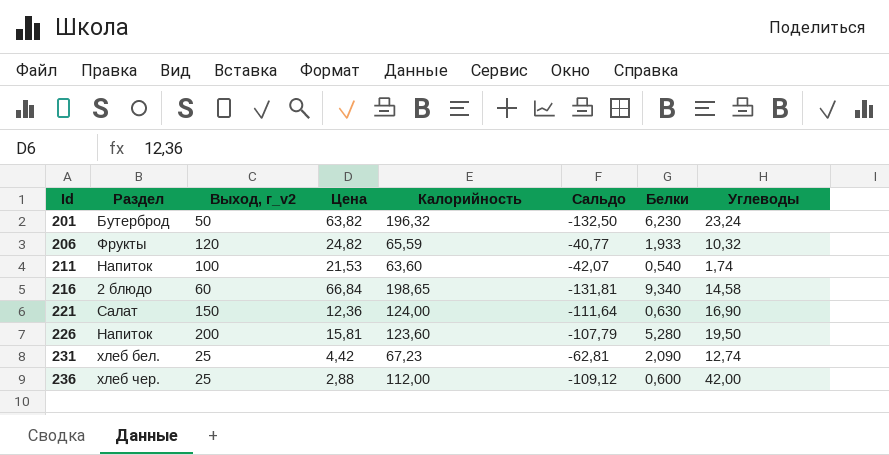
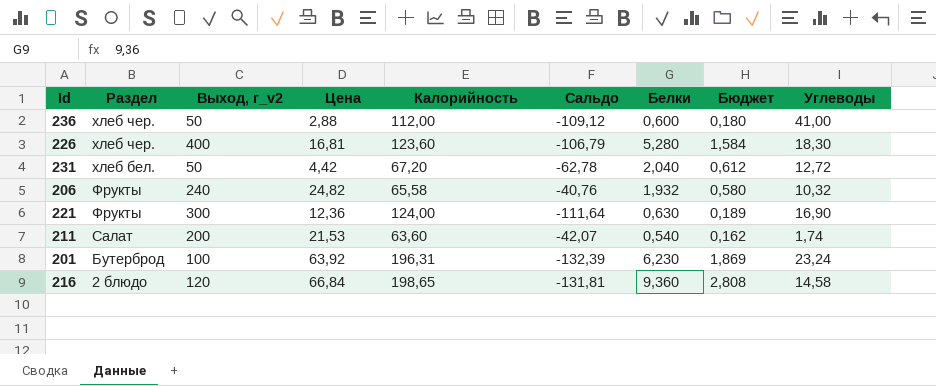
row order: Id ascending -> Раздел descending
column Бюджет | formula: none -> [Белки] * 0,3
236 | Выход, г_v2: 25 -> 50
236 | Углеводы: 42,00 -> 41,00
226 | Раздел: Напиток -> хлеб чер.
226 | Выход, г_v2: 200 -> 400
226 | Цена: 15,81 -> 16,81
226 | Сальдо: -107,79 -> -106,79
226 | Углеводы: 19,50 -> 18,30
231 | Выход, г_v2: 25 -> 50
231 | Калорийность: 67,23 -> 67,20
231 | Сальдо: -62,81 -> -62,78
231 | Белки: 2,090 -> 2,040
231 | Углеводы: 12,74 -> 12,72
206 | Выход, г_v2: 120 -> 240
206 | Калорийность: 65,59 -> 65,58
206 | Сальдо: -40,77 -> -40,76
206 | Белки: 1,933 -> 1,932
221 | Раздел: Салат -> Фрукты
221 | Выход, г_v2: 150 -> 300
211 | Раздел: Напиток -> Салат
211 | Выход, г_v2: 100 -> 200
201 | Выход, г_v2: 50 -> 100
201 | Цена: 63,82 -> 63,92
201 | Калорийность: 196,32 -> 196,31
201 | Сальдо: -132,50 -> -132,39
216 | Выход, г_v2: 60 -> 120
216 | Белки: 9,340 -> 9,360

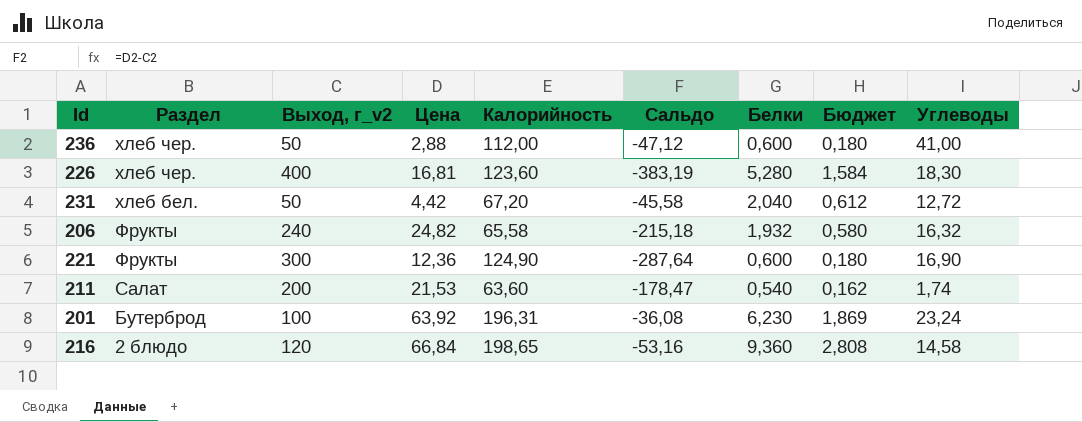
column Сальдо | formula: [Цена] - [Калорийность] -> [Цена] - [Выход, г_v2]
206 | Углеводы: 10,32 -> 16,32
221 | Калорийность: 124,00 -> 124,90
221 | Белки: 0,630 -> 0,600
221 | Бюджет: 0,189 -> 0,180

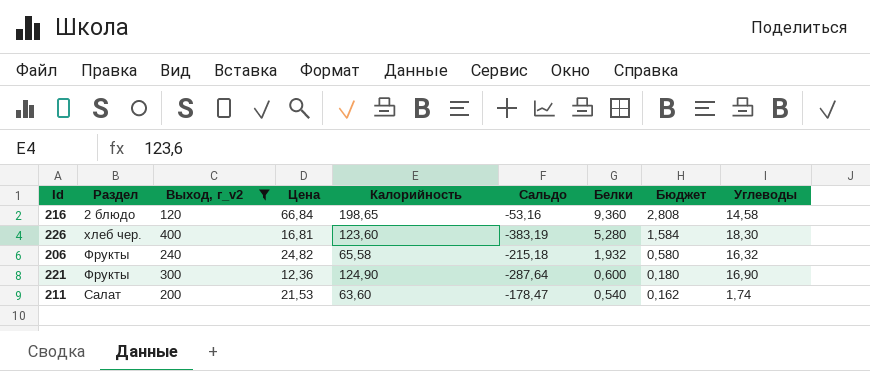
filter: none -> Выход, г_v2 >= 120
row order: Раздел descending -> Белки descending

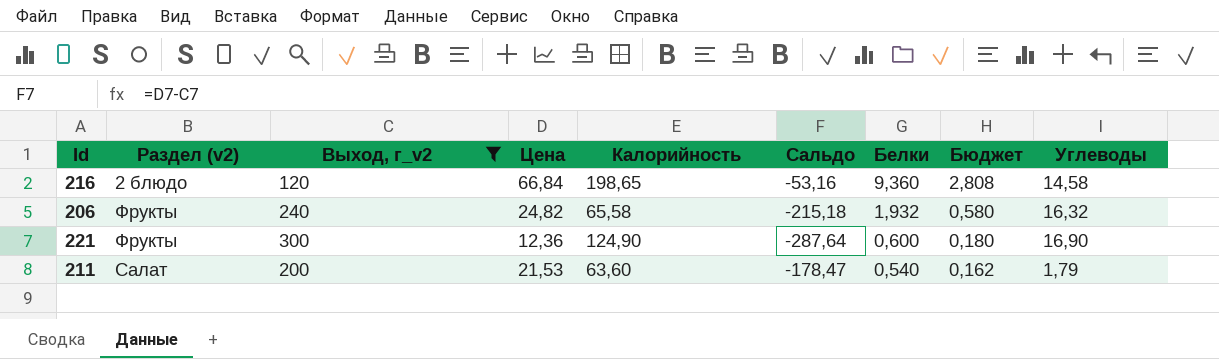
column name: Раздел -> Раздел (v2)
row 226: хлеб чер. | 400 | 16,81 | 123,60 | -383,19 | 5,280 | 1,584 | 18,30 -> none
211 | Углеводы: 1,74 -> 1,79

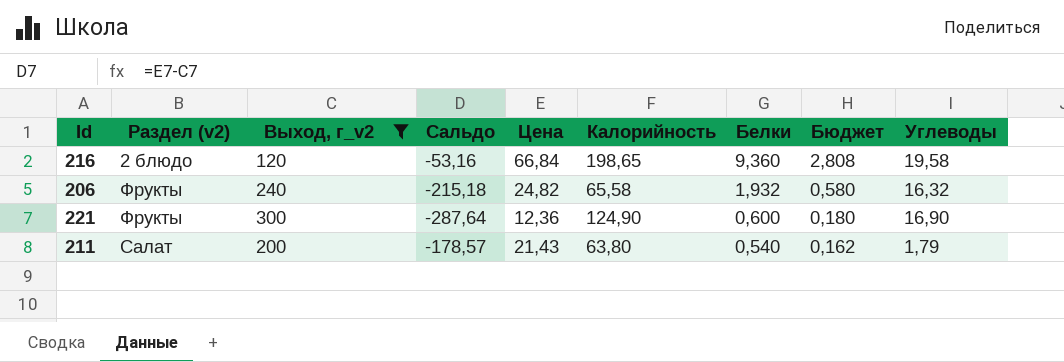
column Сальдо | position: 6 -> 4
216 | Углеводы: 14,58 -> 19,58
211 | Сальдо: -178,47 -> -178,57
211 | Цена: 21,53 -> 21,43
211 | Калорийность: 63,60 -> 63,80

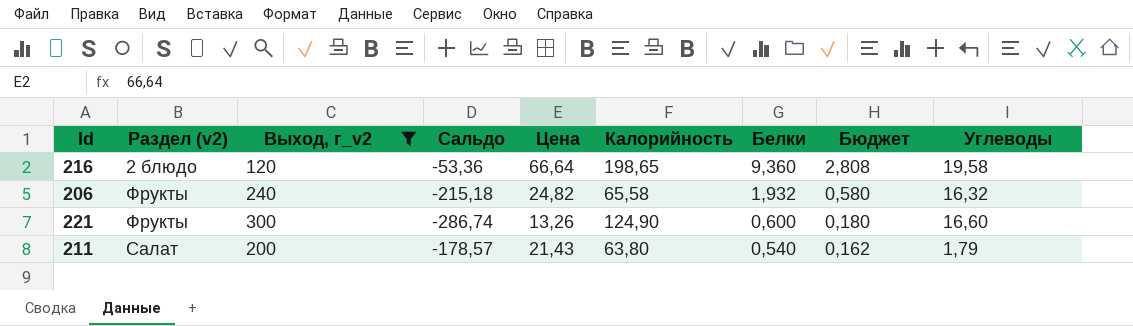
216 | Сальдо: -53,16 -> -53,36
216 | Цена: 66,84 -> 66,64
221 | Сальдо: -287,64 -> -286,74
221 | Цена: 12,36 -> 13,26
221 | Углеводы: 16,90 -> 16,60

